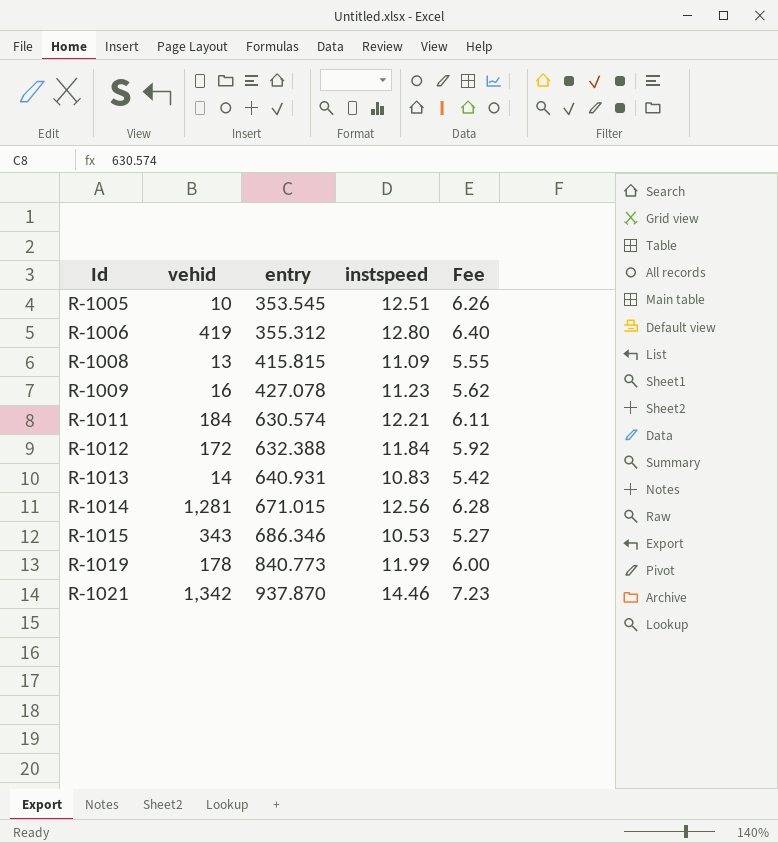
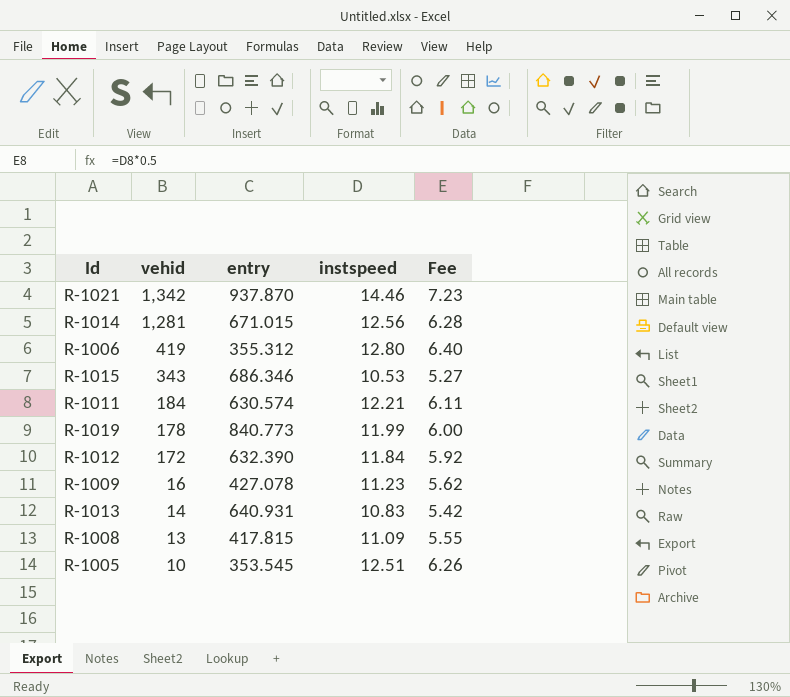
row order: Id ascending -> vehid descending
R-1012 | entry: 632.388 -> 632.390
R-1008 | entry: 415.815 -> 417.815

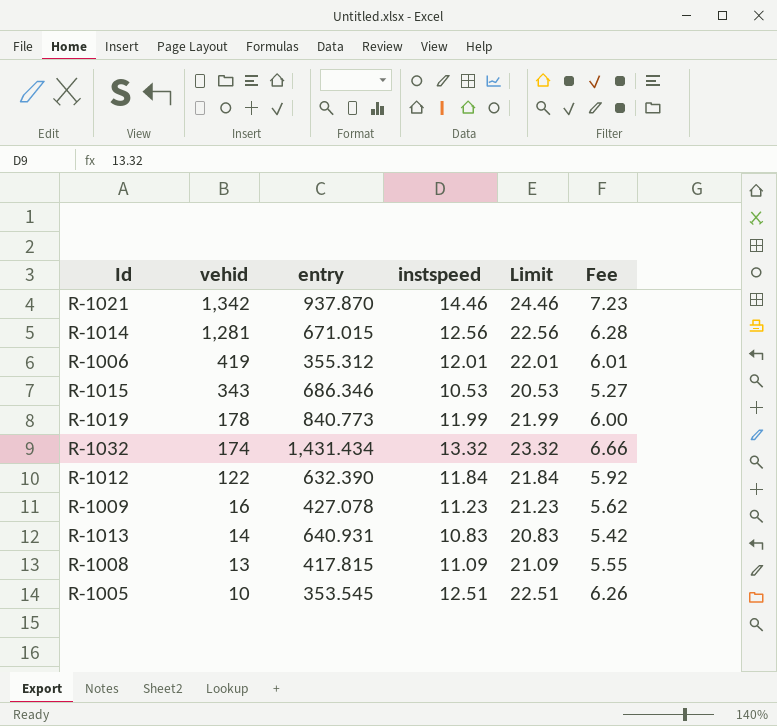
column Limit | formula: none -> [instspeed] + 10
row R-1011: 184 | 630.574 | 12.21 | 6.11 -> none
R-1006 | instspeed: 12.80 -> 12.01
R-1006 | Fee: 6.40 -> 6.01
row R-1032: none -> 174 | 1,431.434 | 13.32 | 23.32 | 6.66
R-1012 | vehid: 172 -> 122

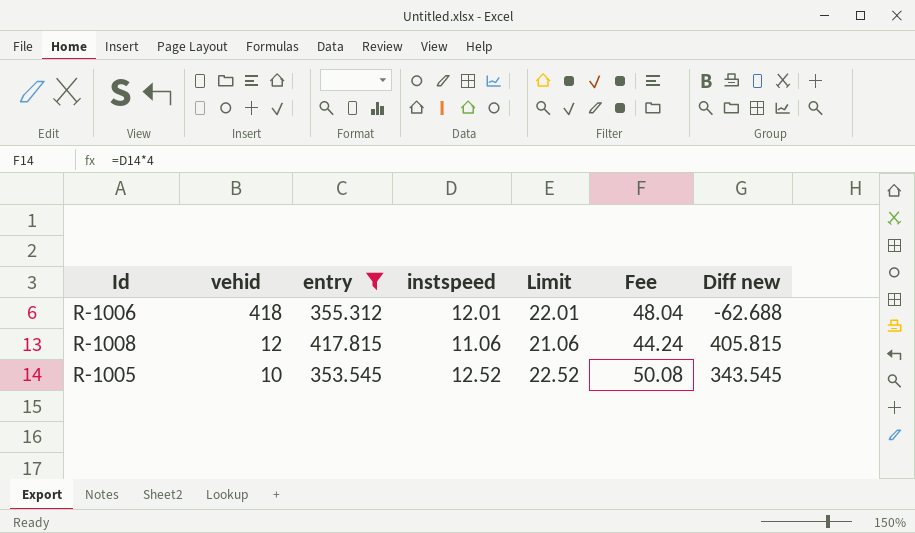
filter: none -> entry <= 417.815
column Fee | formula: [instspeed] * 0.5 -> [instspeed] * 4
column Diff new | formula: none -> [entry] - [vehid]
R-1006 | vehid: 419 -> 418
R-1008 | vehid: 13 -> 12
R-1008 | instspeed: 11.09 -> 11.06
R-1008 | Limit: 21.09 -> 21.06
R-1005 | instspeed: 12.51 -> 12.52
R-1005 | Limit: 22.51 -> 22.52

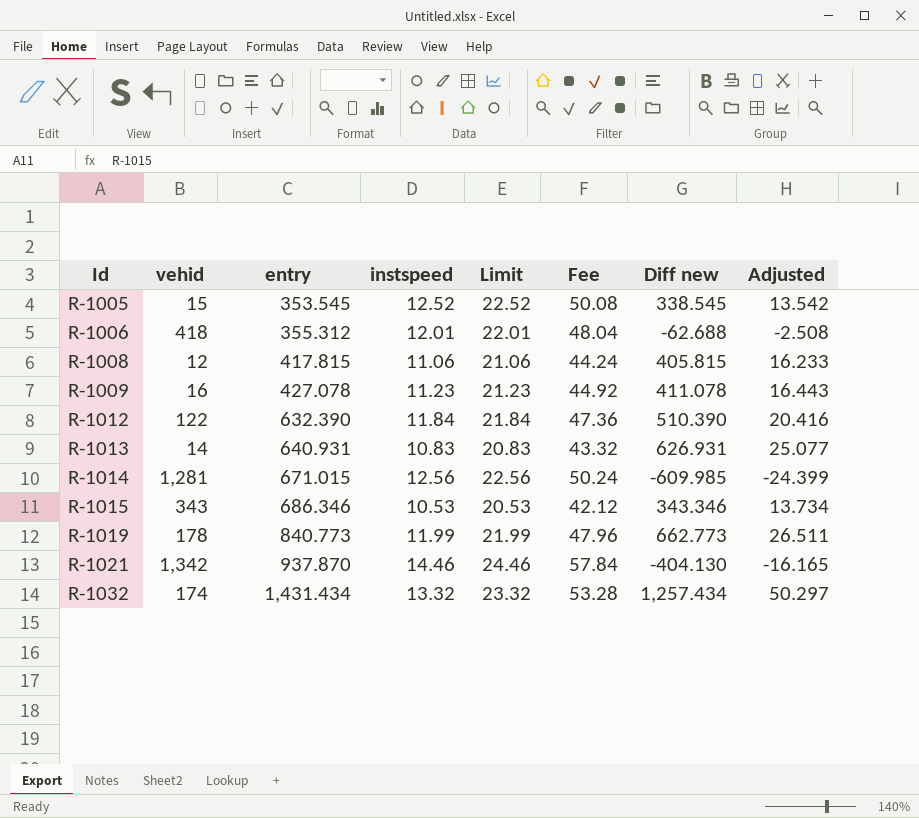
filter: entry <= 417.815 -> none
row order: vehid descending -> Id ascending
column Adjusted | formula: none -> [Diff new] * 0.04
R-1005 | vehid: 10 -> 15
R-1005 | Diff new: 343.545 -> 338.545

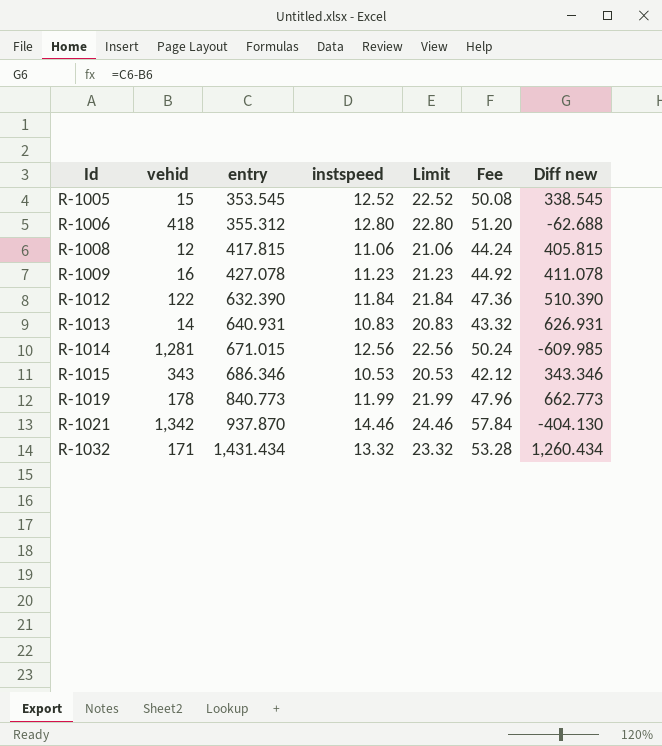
column Adjusted | formula: [Diff new] * 0.04 -> none
R-1006 | instspeed: 12.01 -> 12.80
R-1006 | Limit: 22.01 -> 22.80
R-1006 | Fee: 48.04 -> 51.20
R-1032 | vehid: 174 -> 171
R-1032 | Diff new: 1,257.434 -> 1,260.434

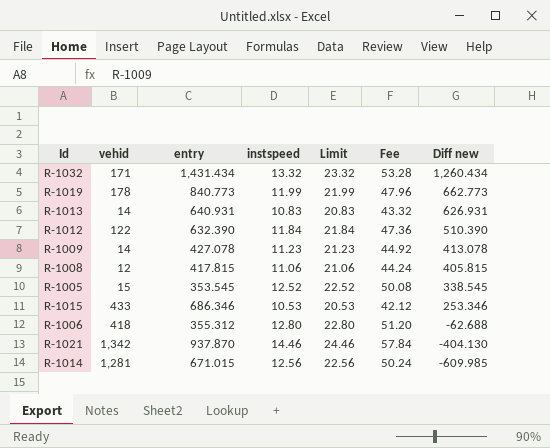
row order: Id ascending -> Diff new descending
R-1009 | vehid: 16 -> 14
R-1009 | Diff new: 411.078 -> 413.078
R-1015 | vehid: 343 -> 433
R-1015 | Diff new: 343.346 -> 253.346

